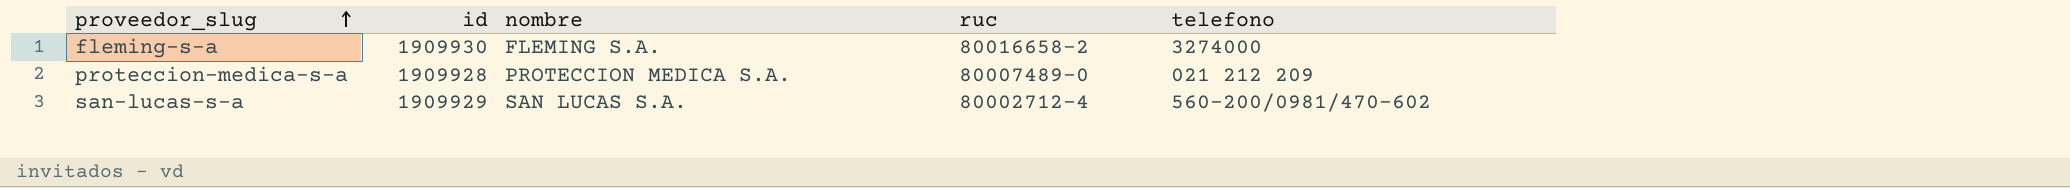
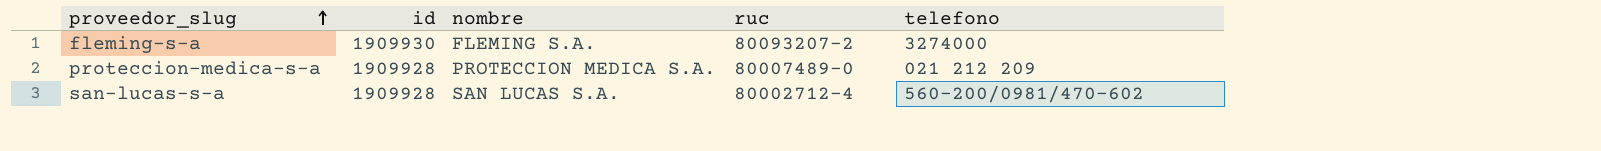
fleming-s-a | ruc: 80016658-2 -> 80093207-2
san-lucas-s-a | id: 1909929 -> 1909928

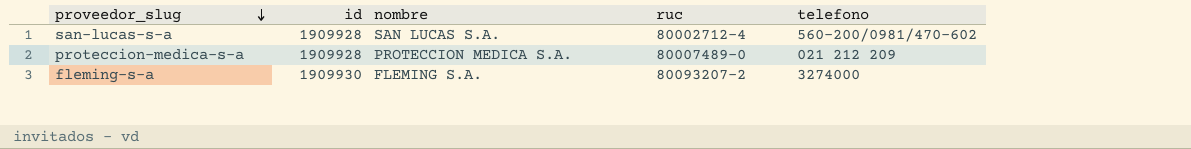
row order: proveedor_slug ascending -> proveedor_slug descending

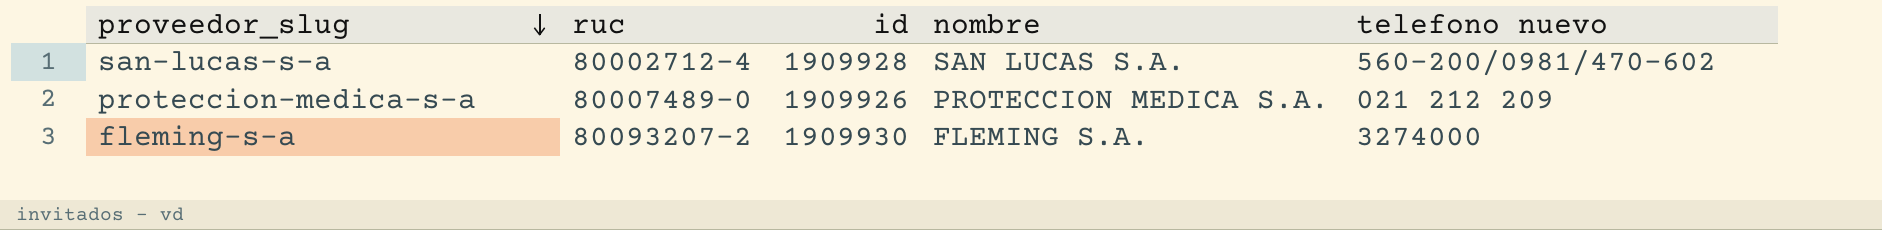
column ruc | position: 4 -> 2
column name: telefono -> telefono nuevo
proteccion-medica-s-a | id: 1909928 -> 1909926

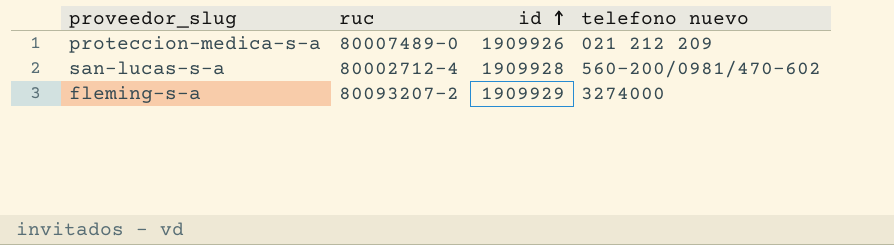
row order: proveedor_slug descending -> id ascending
column nombre | position: 4 -> none
fleming-s-a | id: 1909930 -> 1909929

